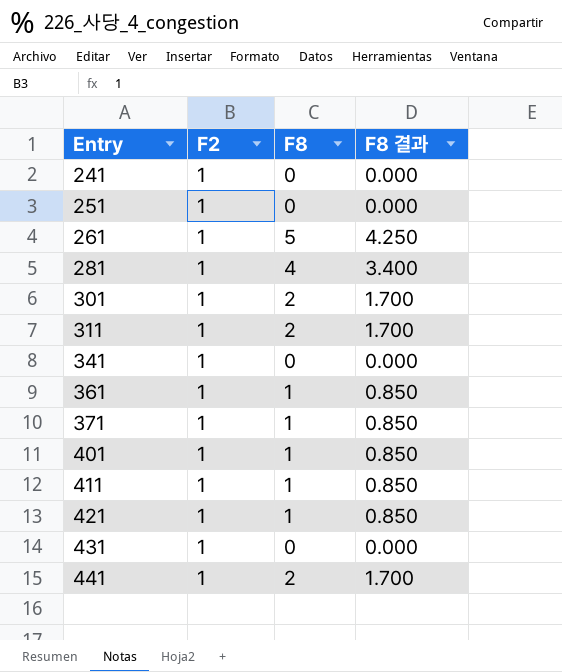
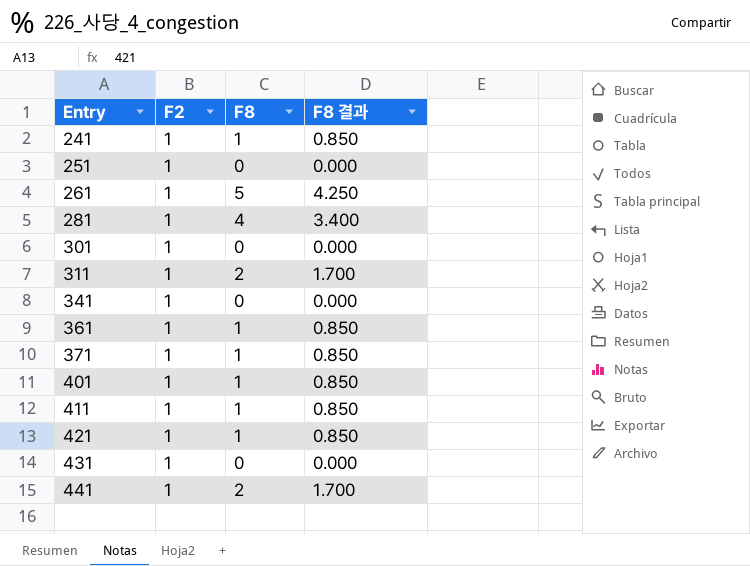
241 | F8: 0 -> 1
241 | F8 결과: 0.000 -> 0.850
301 | F8: 2 -> 0
301 | F8 결과: 1.700 -> 0.000

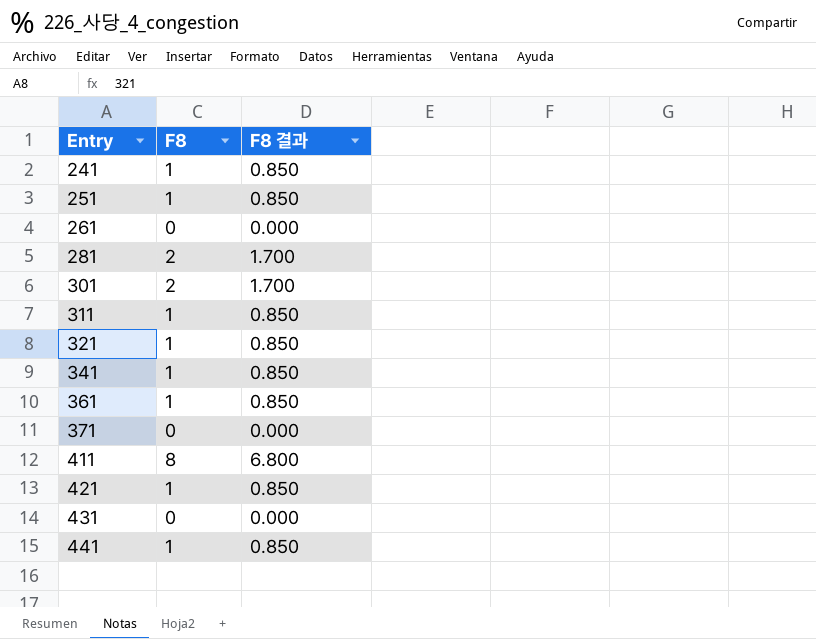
column F2 | position: 2 -> none
row 401: 1 | 1 | 0.850 -> none
251 | F8: 0 -> 1
251 | F8 결과: 0.000 -> 0.850
261 | F8: 5 -> 0
261 | F8 결과: 4.250 -> 0.000
281 | F8: 4 -> 2
281 | F8 결과: 3.400 -> 1.700
301 | F8: 0 -> 2
301 | F8 결과: 0.000 -> 1.700
311 | F8: 2 -> 1
311 | F8 결과: 1.700 -> 0.850
row 321: none -> 1 | 0.850
341 | F8: 0 -> 1
341 | F8 결과: 0.000 -> 0.850
371 | F8: 1 -> 0
371 | F8 결과: 0.850 -> 0.000
411 | F8: 1 -> 8
411 | F8 결과: 0.850 -> 6.800
441 | F8: 2 -> 1
441 | F8 결과: 1.700 -> 0.850

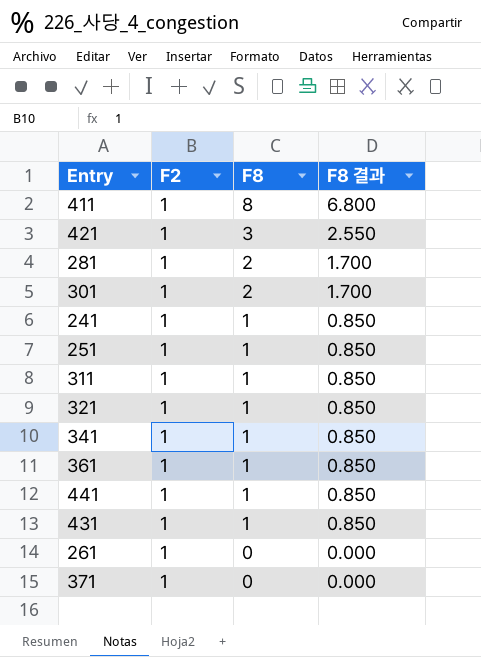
row order: Entry ascending -> F8 descending
column F2 | position: none -> 2
421 | F8: 1 -> 3
421 | F8 결과: 0.850 -> 2.550
431 | F8: 0 -> 1
431 | F8 결과: 0.000 -> 0.850

